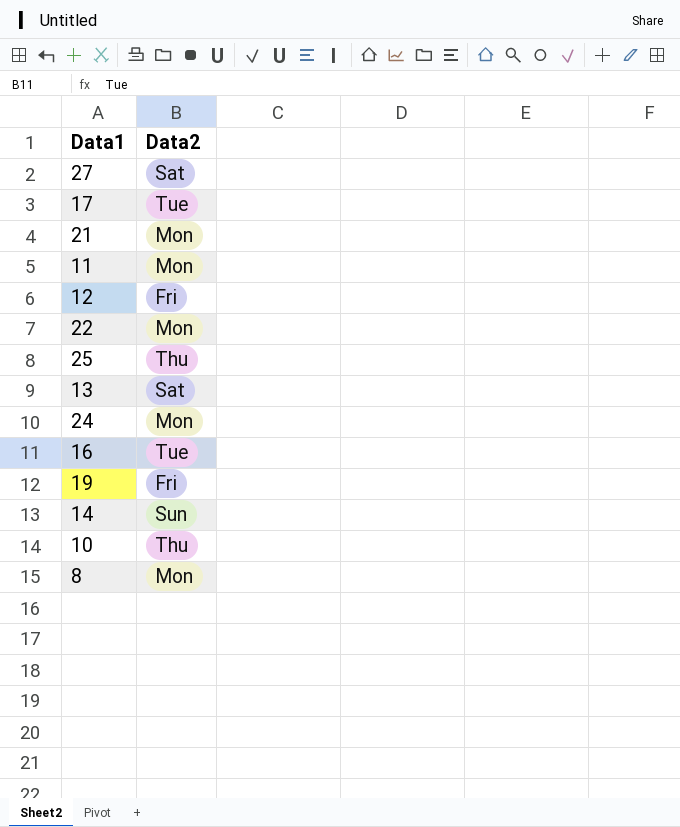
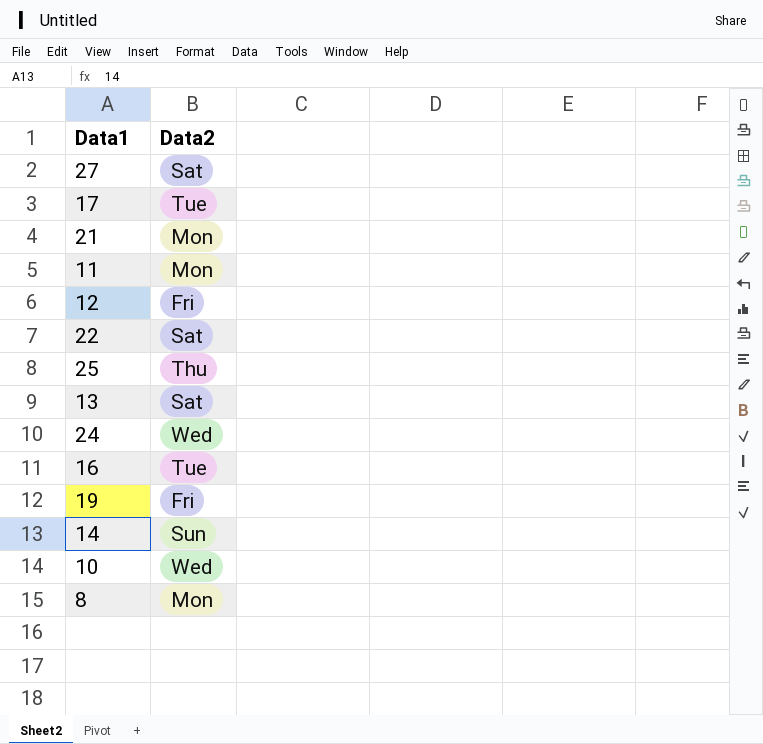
22 | Data2: Mon -> Sat
24 | Data2: Mon -> Wed
10 | Data2: Thu -> Wed

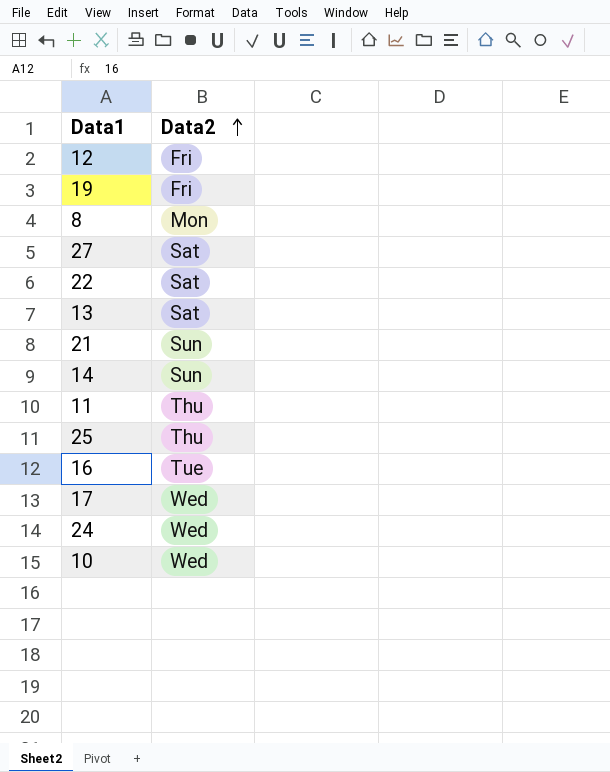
row order: none -> Data2 ascending
21 | Data2: Mon -> Sun
11 | Data2: Mon -> Thu
17 | Data2: Tue -> Wed

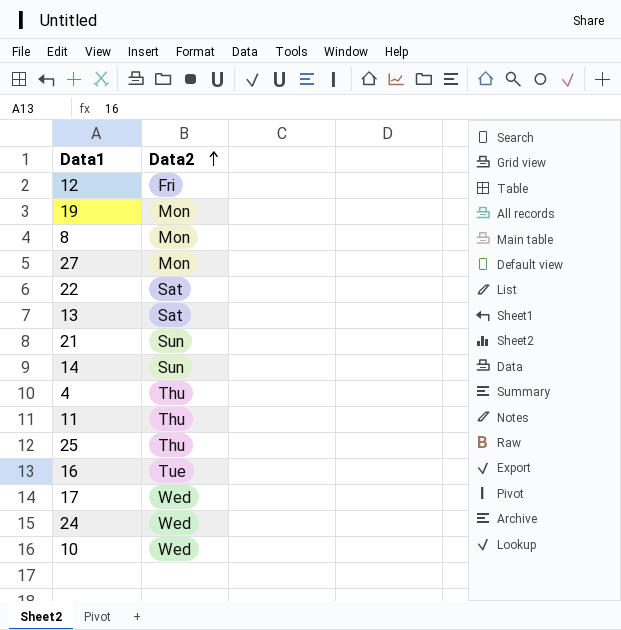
19 | Data2: Fri -> Mon
27 | Data2: Sat -> Mon
row 4: none -> Thu

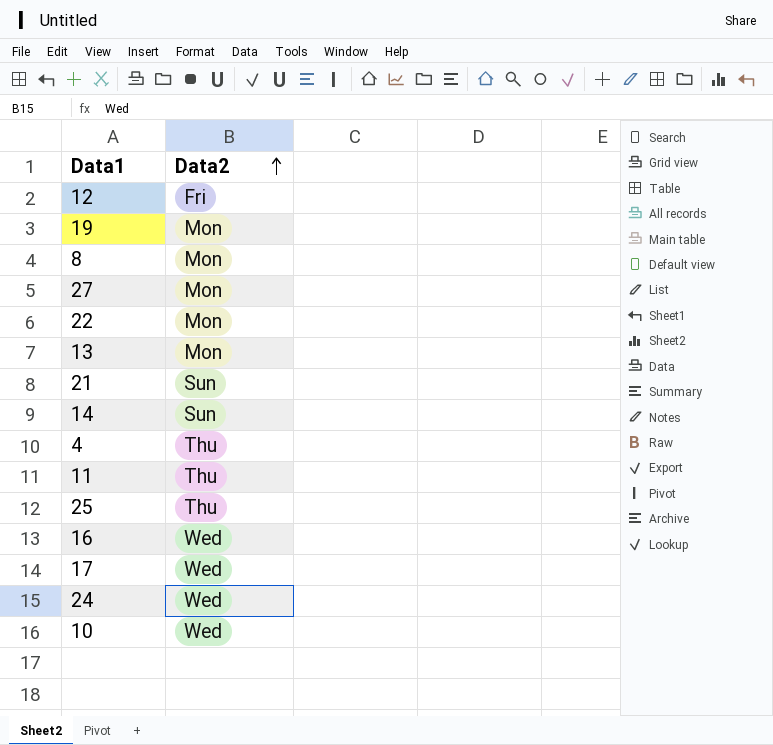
22 | Data2: Sat -> Mon
13 | Data2: Sat -> Mon
16 | Data2: Tue -> Wed

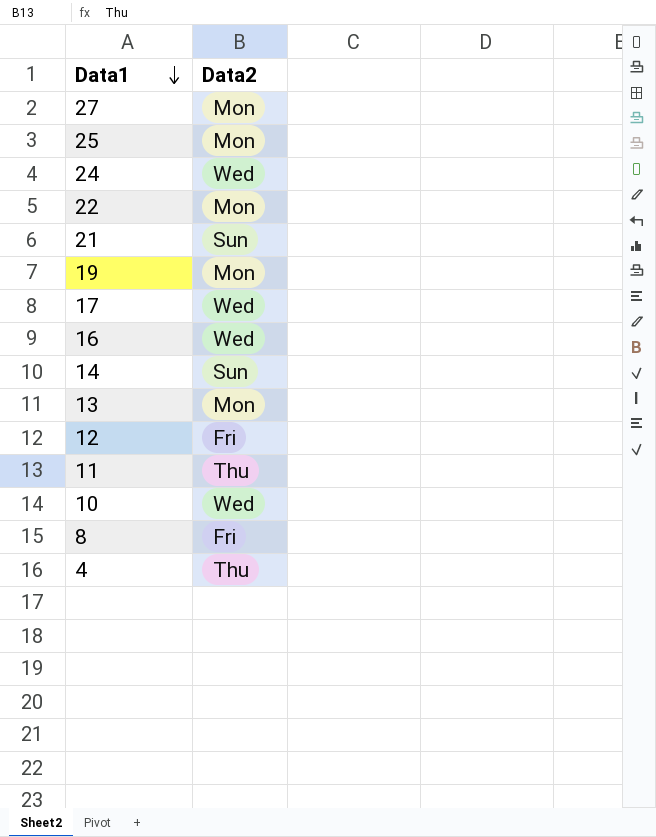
row order: Data2 ascending -> Data1 descending
25 | Data2: Thu -> Mon
8 | Data2: Mon -> Fri

